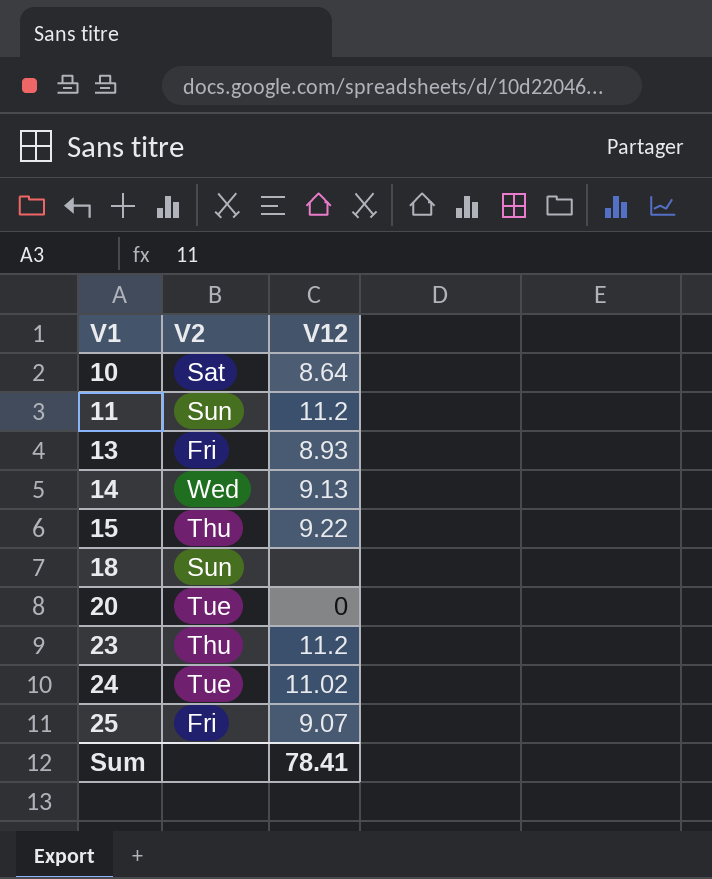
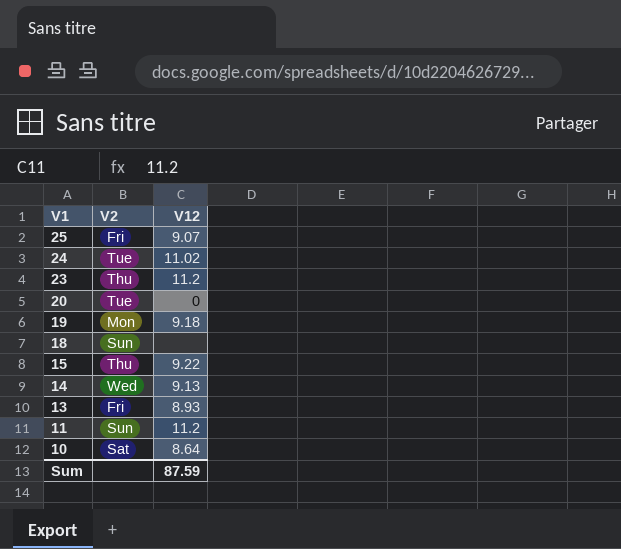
row order: V1 ascending -> V1 descending
row 19: none -> Mon | 9.18
Sum | V12: 78.41 -> 87.59

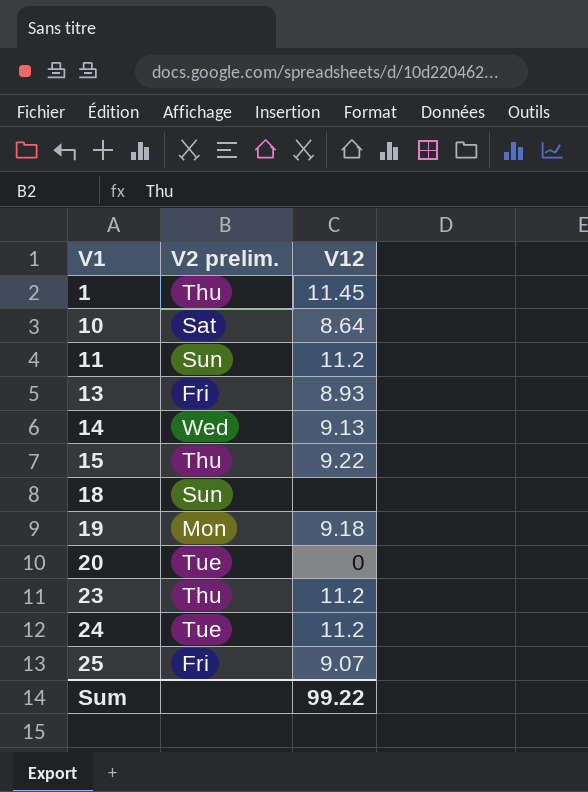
row order: V1 descending -> V1 ascending
column name: V2 -> V2 prelim.
row 1: none -> Thu | 11.45
24 | V12: 11.02 -> 11.2
Sum | V12: 87.59 -> 99.22

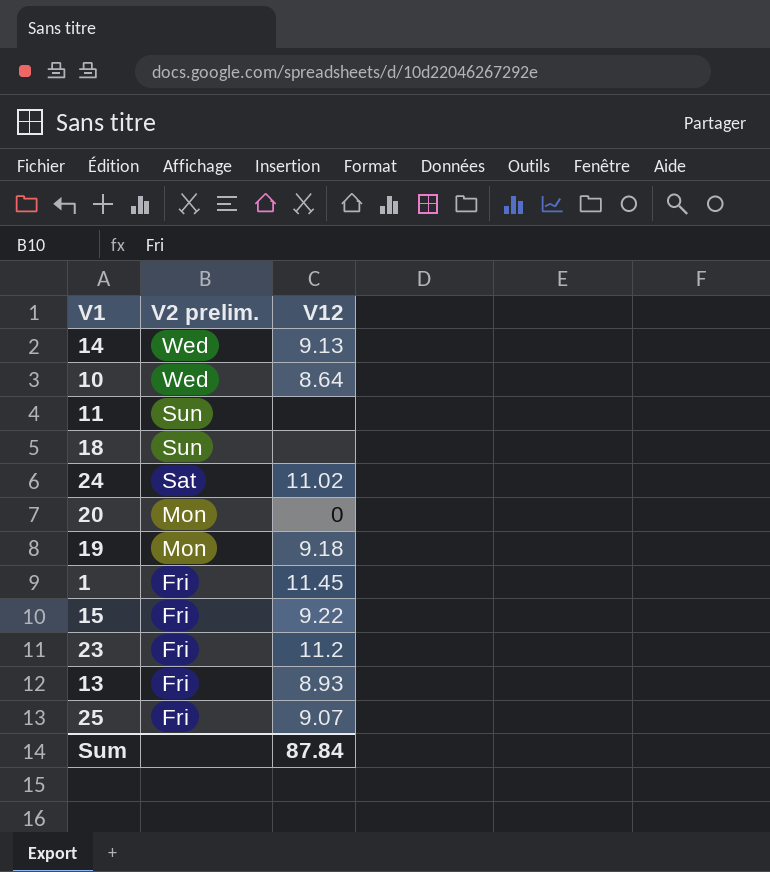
row order: V1 ascending -> V2 prelim. descending
10 | V2 prelim.: Sat -> Wed
11 | V12: 11.2 -> none
24 | V2 prelim.: Tue -> Sat
24 | V12: 11.2 -> 11.02
20 | V2 prelim.: Tue -> Mon
1 | V2 prelim.: Thu -> Fri
15 | V2 prelim.: Thu -> Fri
23 | V2 prelim.: Thu -> Fri
Sum | V12: 99.22 -> 87.84

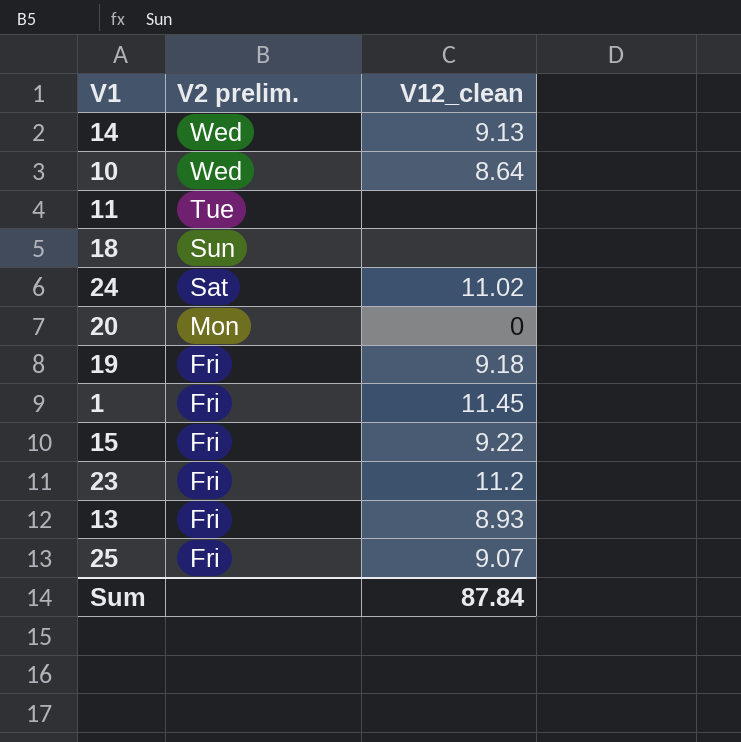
column name: V12 -> V12_clean
11 | V2 prelim.: Sun -> Tue
19 | V2 prelim.: Mon -> Fri

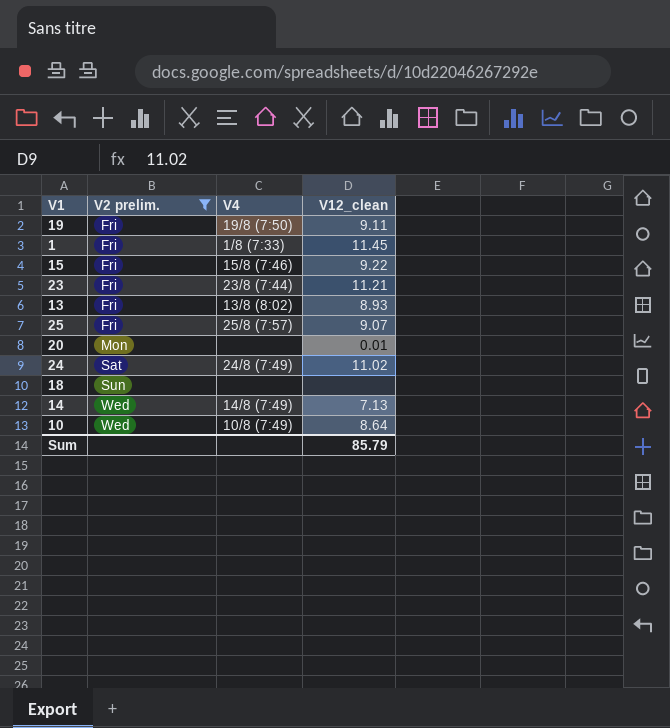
filter: none -> V2 prelim. != Tue
row order: V2 prelim. descending -> V2 prelim. ascending
column V4 | position: none -> 3
19 | V12_clean: 9.18 -> 9.11
23 | V12_clean: 11.2 -> 11.21
20 | V12_clean: 0 -> 0.01
14 | V12_clean: 9.13 -> 7.13
Sum | V12_clean: 87.84 -> 85.79

